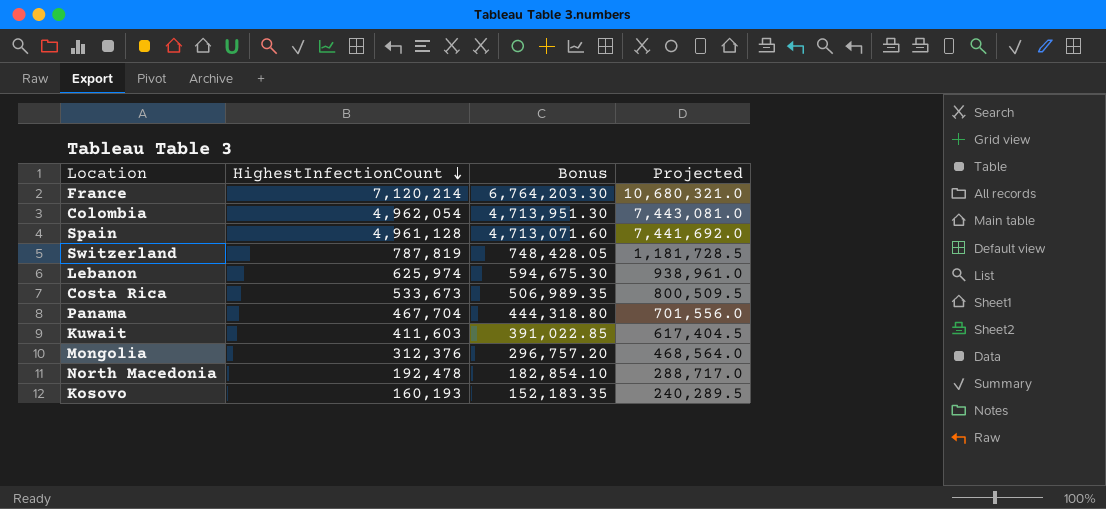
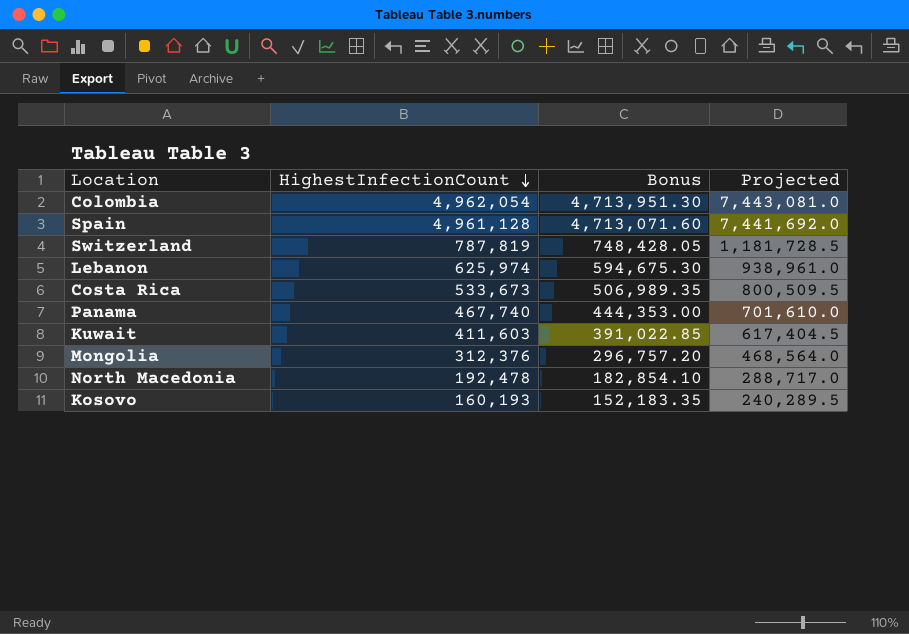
row France: 7,120,214 | 6,764,203.30 | 10,680,321.0 -> none
Panama | HighestInfectionCount: 467,704 -> 467,740
Panama | Bonus: 444,318.80 -> 444,353.00
Panama | Projected: 701,556.0 -> 701,610.0

